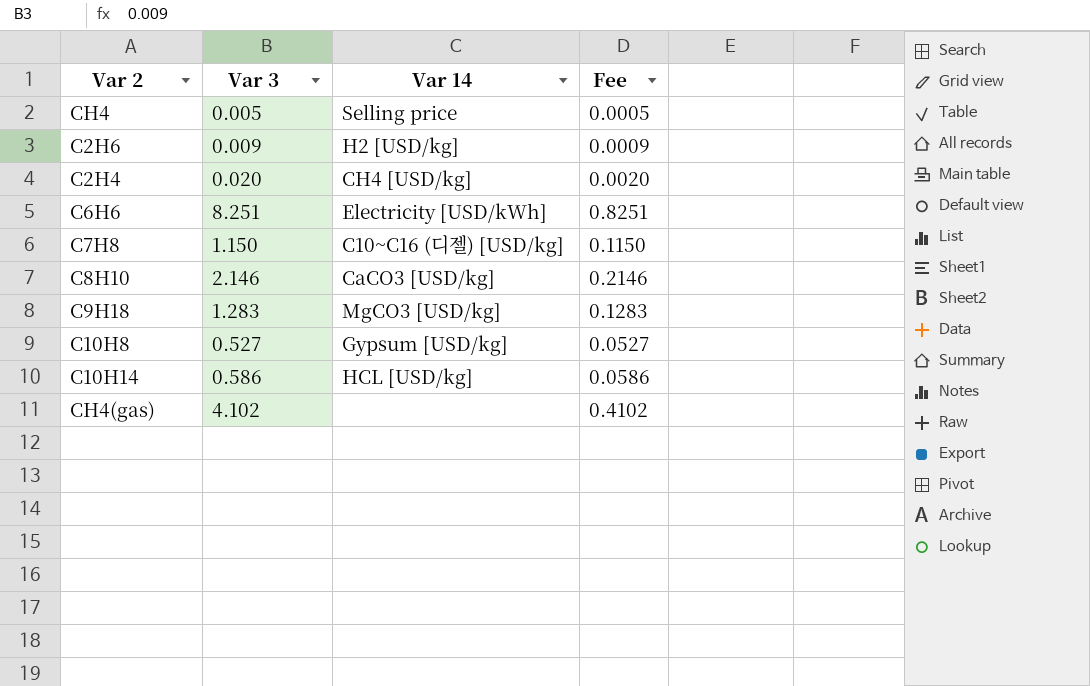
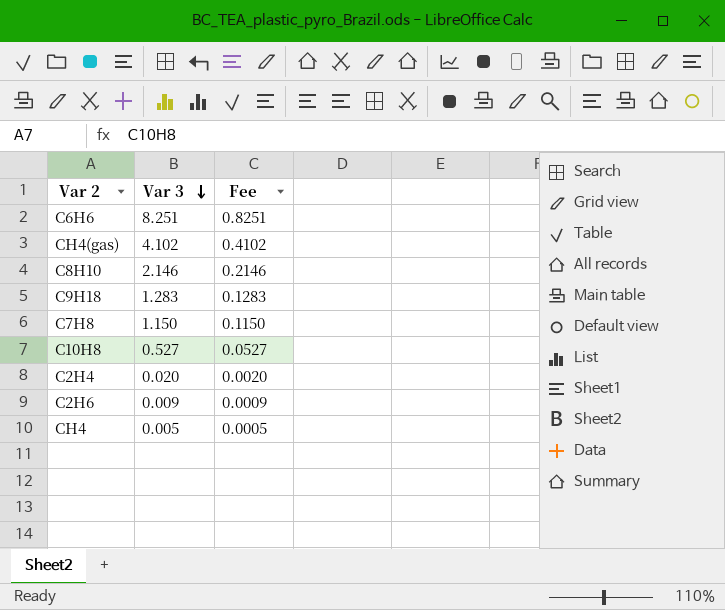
row order: none -> Var 3 descending
column Var 14 | position: 3 -> none
row C10H14: 0.586 | HCL [USD/kg] | 0.0586 -> none

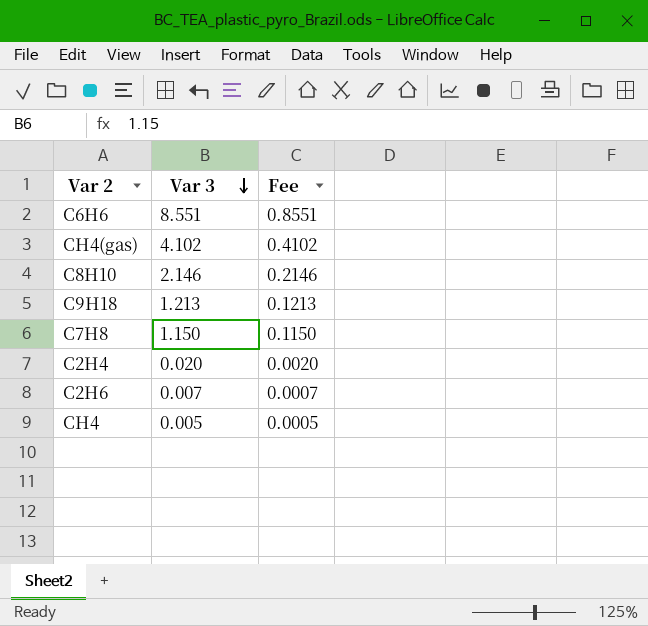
row C10H8: 0.527 | 0.0527 -> none
C6H6 | Var 3: 8.251 -> 8.551
C6H6 | Fee: 0.8251 -> 0.8551
C9H18 | Var 3: 1.283 -> 1.213
C9H18 | Fee: 0.1283 -> 0.1213
C2H6 | Var 3: 0.009 -> 0.007
C2H6 | Fee: 0.0009 -> 0.0007

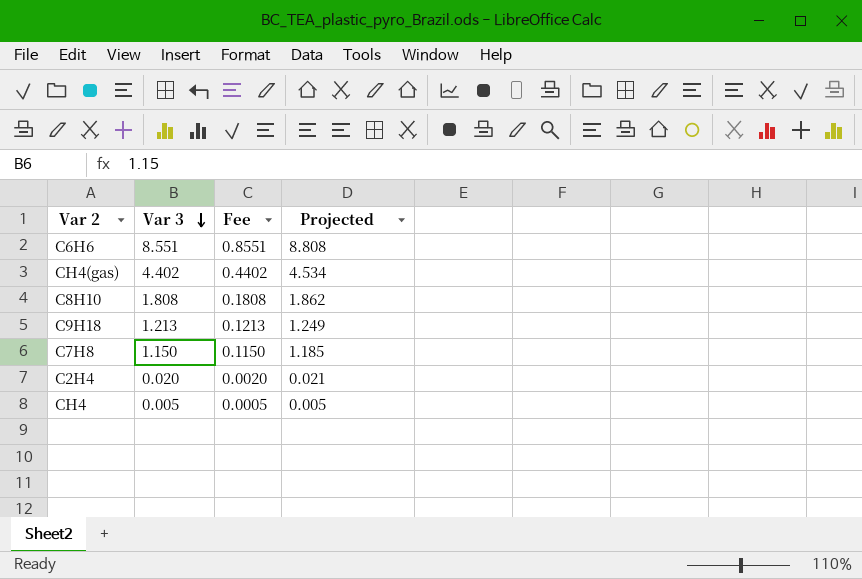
column Projected | formula: none -> [Var 3] * 1.03
row C2H6: 0.007 | 0.0007 -> none
CH4(gas) | Var 3: 4.102 -> 4.402
CH4(gas) | Fee: 0.4102 -> 0.4402
C8H10 | Var 3: 2.146 -> 1.808
C8H10 | Fee: 0.2146 -> 0.1808

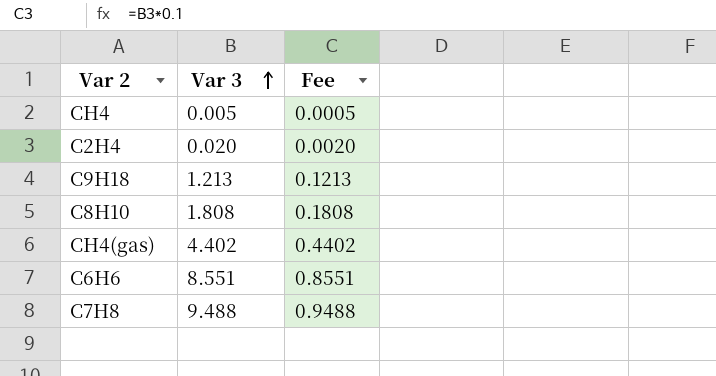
row order: Var 3 descending -> Var 3 ascending
column Projected | formula: [Var 3] * 1.03 -> none
C7H8 | Var 3: 1.150 -> 9.488
C7H8 | Fee: 0.1150 -> 0.9488

